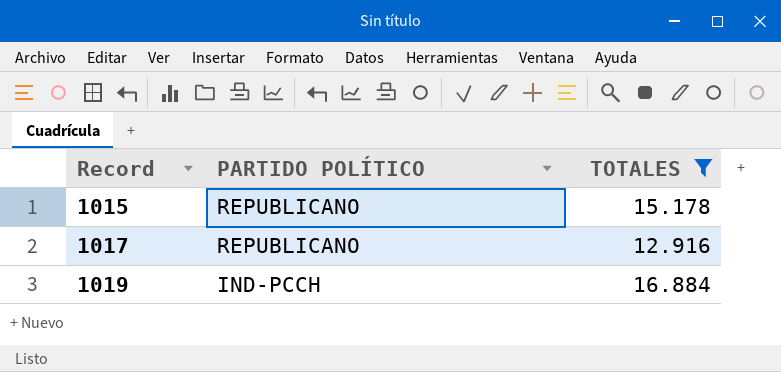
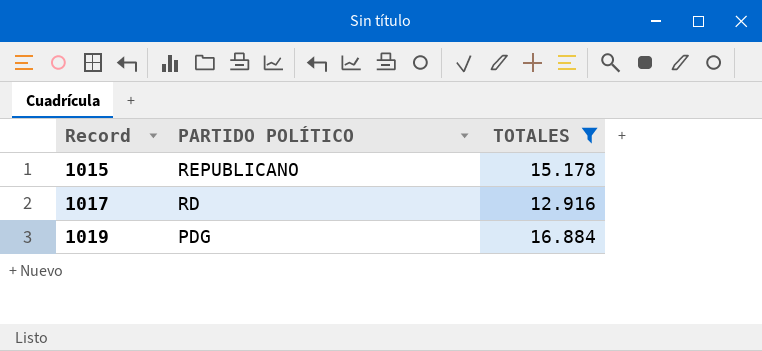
1017 | PARTIDO POLÍTICO: REPUBLICANO -> RD
1019 | PARTIDO POLÍTICO: IND-PCCH -> PDG

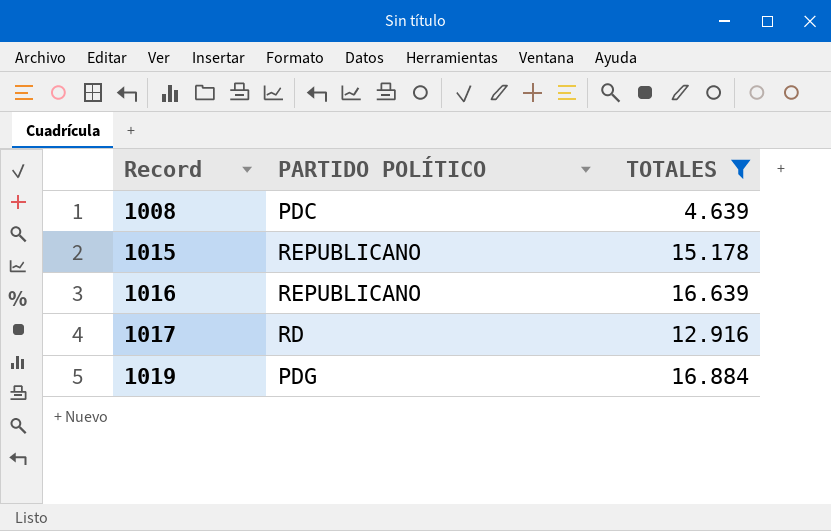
row 1008: none -> PDC | 4.639
row 1016: none -> REPUBLICANO | 16.639

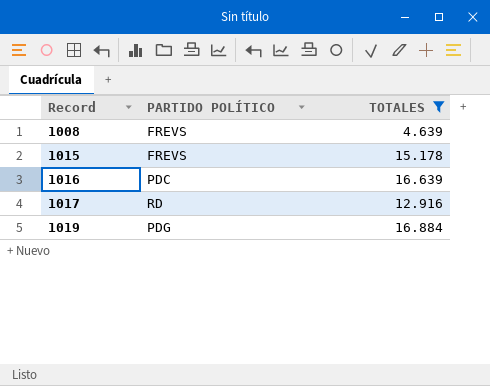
1008 | PARTIDO POLÍTICO: PDC -> FREVS
1015 | PARTIDO POLÍTICO: REPUBLICANO -> FREVS
1016 | PARTIDO POLÍTICO: REPUBLICANO -> PDC

